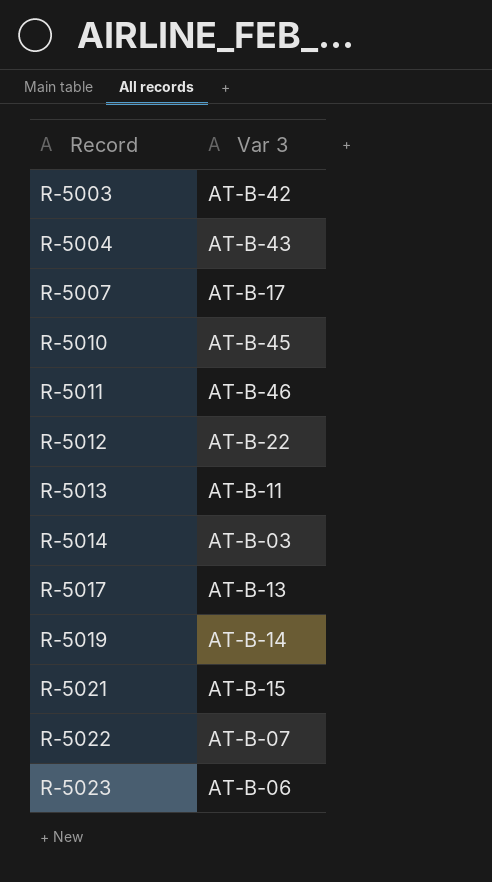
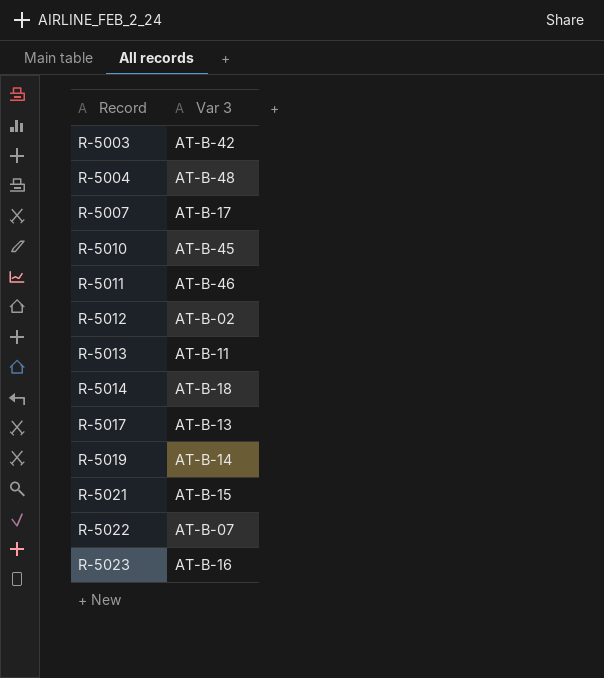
R-5004 | Var 3: AT-B-43 -> AT-B-48
R-5012 | Var 3: AT-B-22 -> AT-B-02
R-5014 | Var 3: AT-B-03 -> AT-B-18
R-5023 | Var 3: AT-B-06 -> AT-B-16

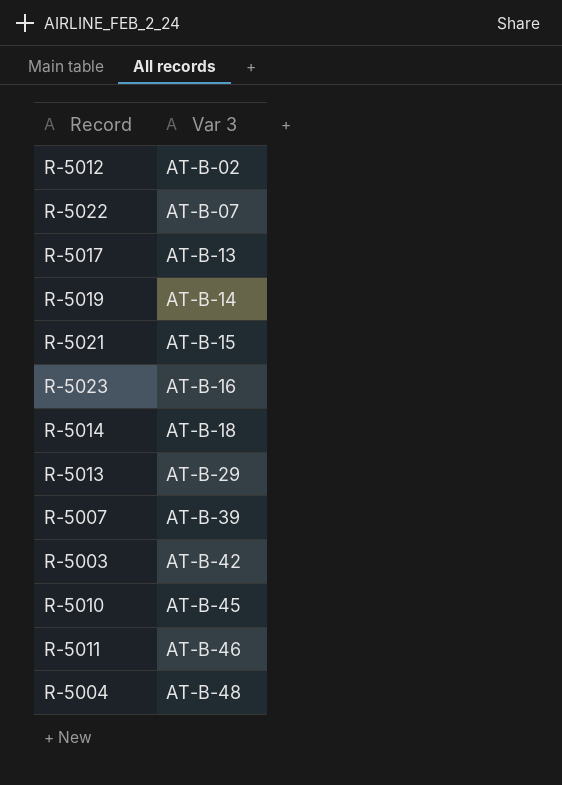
row order: Record ascending -> Var 3 ascending
R-5013 | Var 3: AT-B-11 -> AT-B-29
R-5007 | Var 3: AT-B-17 -> AT-B-39

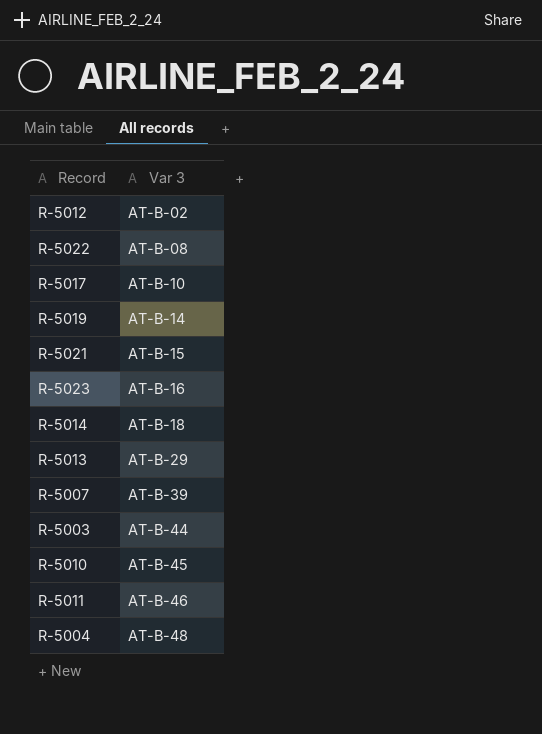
R-5022 | Var 3: AT-B-07 -> AT-B-08
R-5017 | Var 3: AT-B-13 -> AT-B-10
R-5003 | Var 3: AT-B-42 -> AT-B-44

